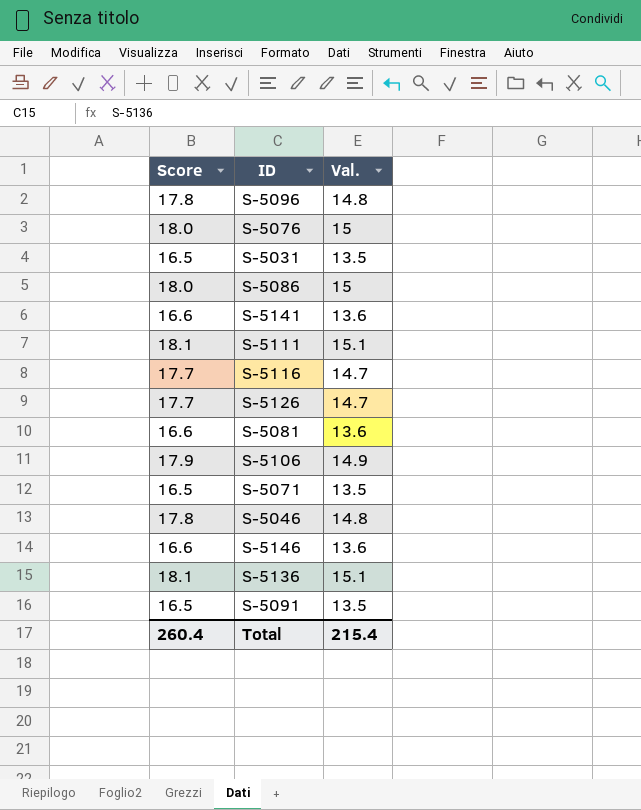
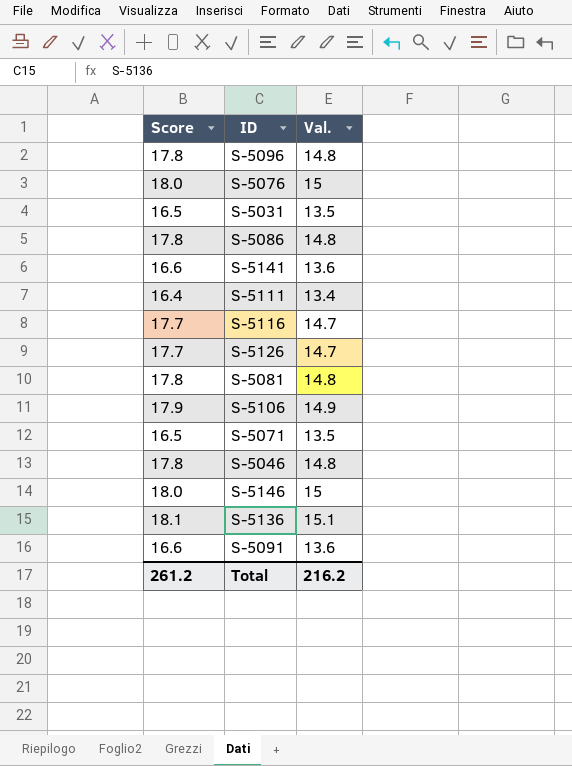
S-5086 | Score: 18.0 -> 17.8
S-5086 | Val.: 15 -> 14.8
S-5111 | Score: 18.1 -> 16.4
S-5111 | Val.: 15.1 -> 13.4
S-5081 | Score: 16.6 -> 17.8
S-5081 | Val.: 13.6 -> 14.8
S-5146 | Score: 16.6 -> 18.0
S-5146 | Val.: 13.6 -> 15
S-5091 | Score: 16.5 -> 16.6
S-5091 | Val.: 13.5 -> 13.6
Total | Score: 260.4 -> 261.2
Total | Val.: 215.4 -> 216.2

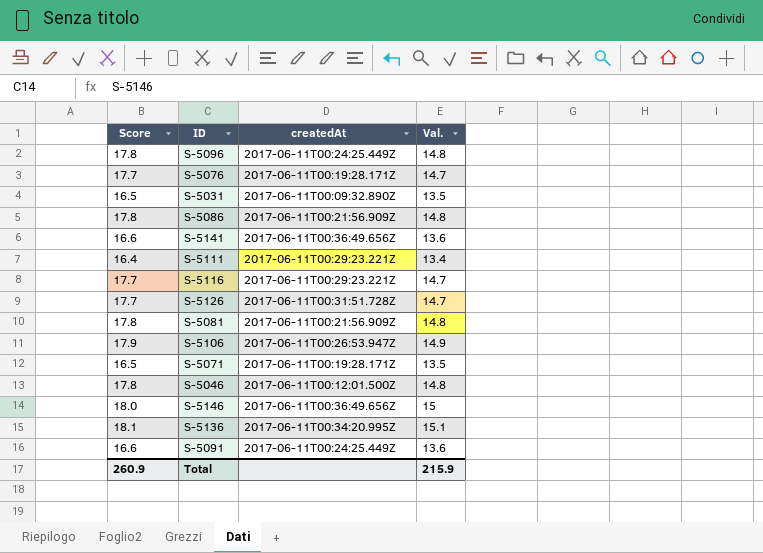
column createdAt | position: none -> 3
S-5076 | Score: 18.0 -> 17.7
S-5076 | Val.: 15 -> 14.7
Total | Score: 261.2 -> 260.9
Total | Val.: 216.2 -> 215.9

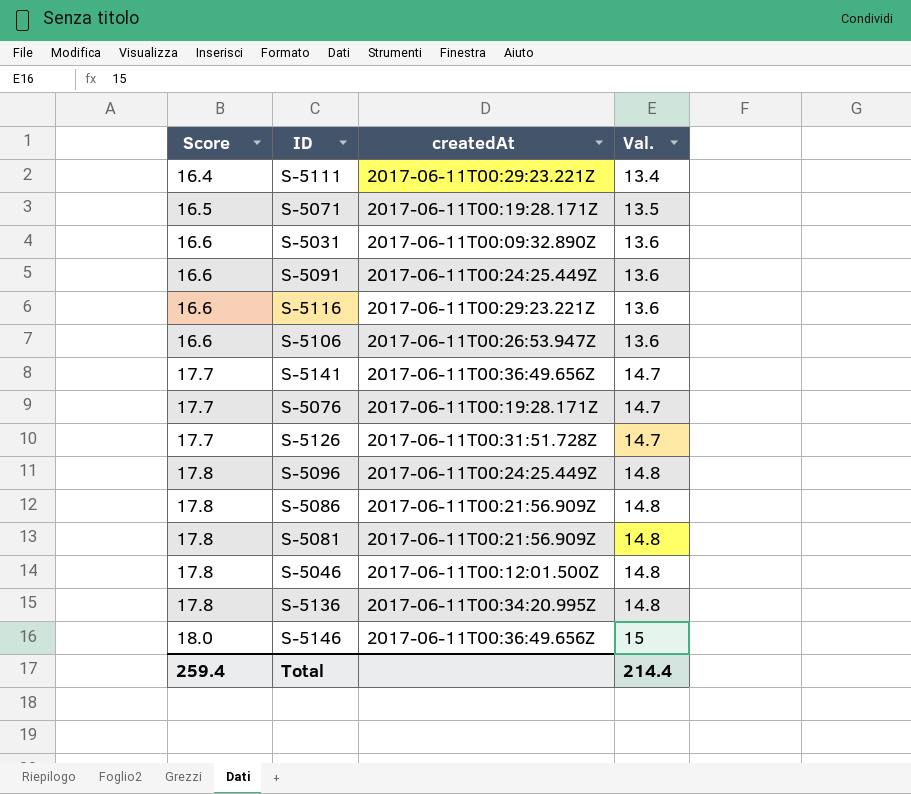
row order: none -> Score ascending
S-5031 | Score: 16.5 -> 16.6
S-5031 | Val.: 13.5 -> 13.6
S-5116 | Score: 17.7 -> 16.6
S-5116 | Val.: 14.7 -> 13.6
S-5106 | Score: 17.9 -> 16.6
S-5106 | Val.: 14.9 -> 13.6
S-5141 | Score: 16.6 -> 17.7
S-5141 | Val.: 13.6 -> 14.7
S-5136 | Score: 18.1 -> 17.8
S-5136 | Val.: 15.1 -> 14.8
Total | Score: 260.9 -> 259.4
Total | Val.: 215.9 -> 214.4

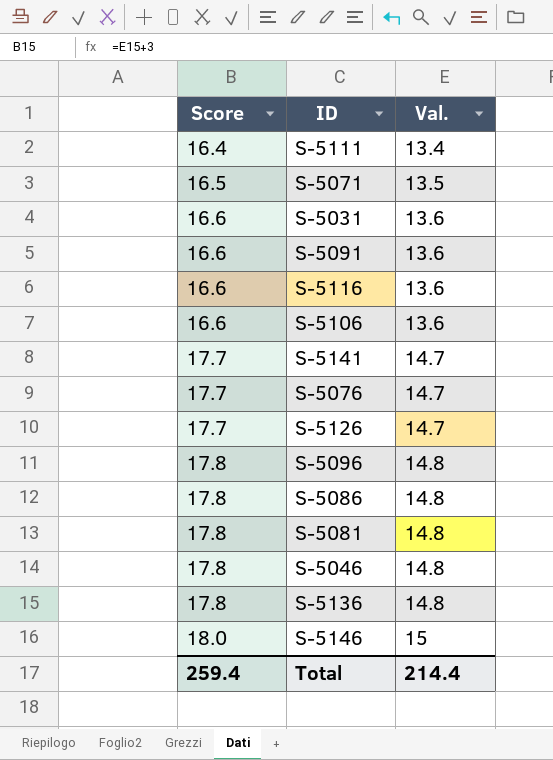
column createdAt | position: 3 -> none

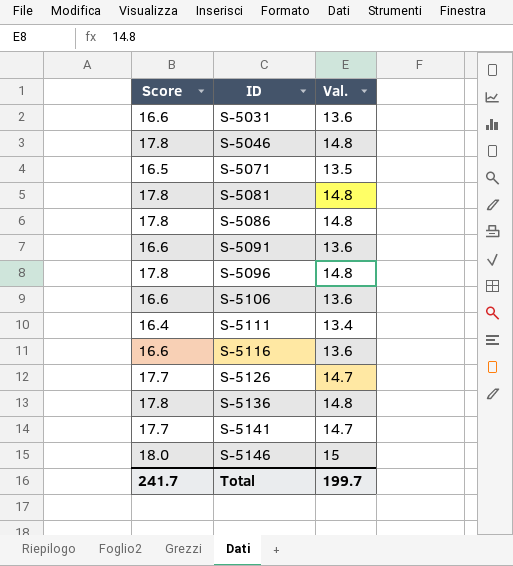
row order: Score ascending -> ID ascending
row S-5076: 17.7 | 14.7 -> none
Total | Score: 259.4 -> 241.7
Total | Val.: 214.4 -> 199.7

